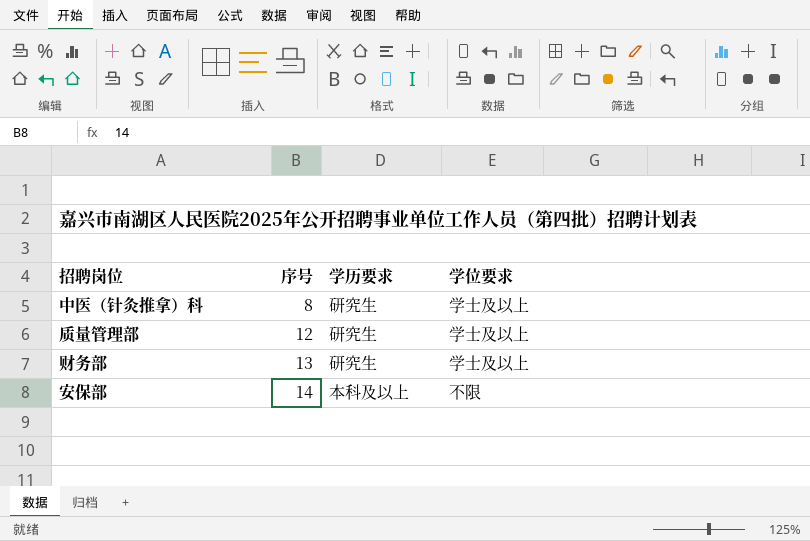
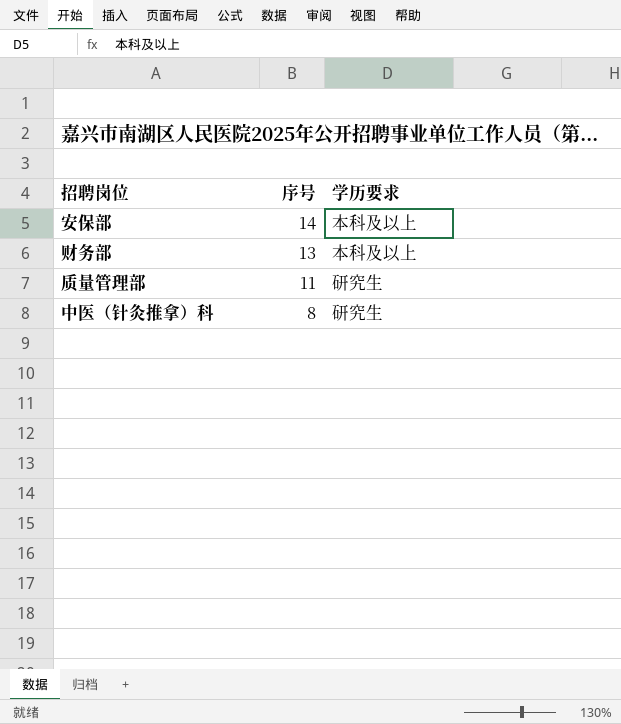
row order: 序号 ascending -> 序号 descending
column 学位要求 | position: 4 -> none
财务部 | 学历要求: 研究生 -> 本科及以上
质量管理部 | 序号: 12 -> 11

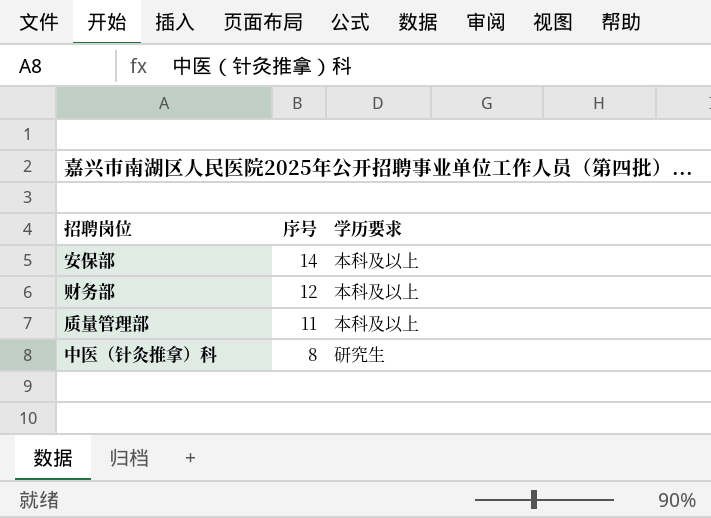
财务部 | 序号: 13 -> 12
质量管理部 | 学历要求: 研究生 -> 本科及以上

